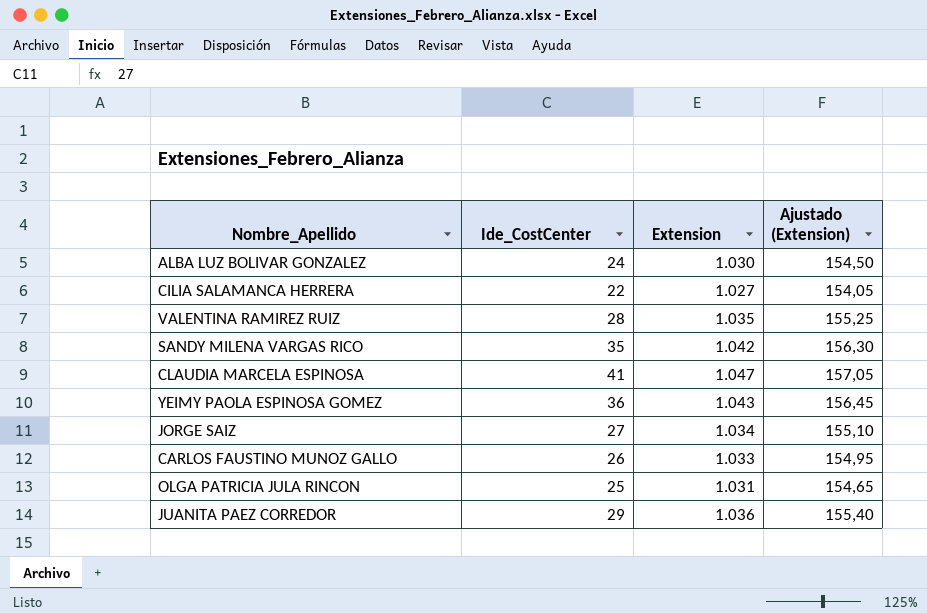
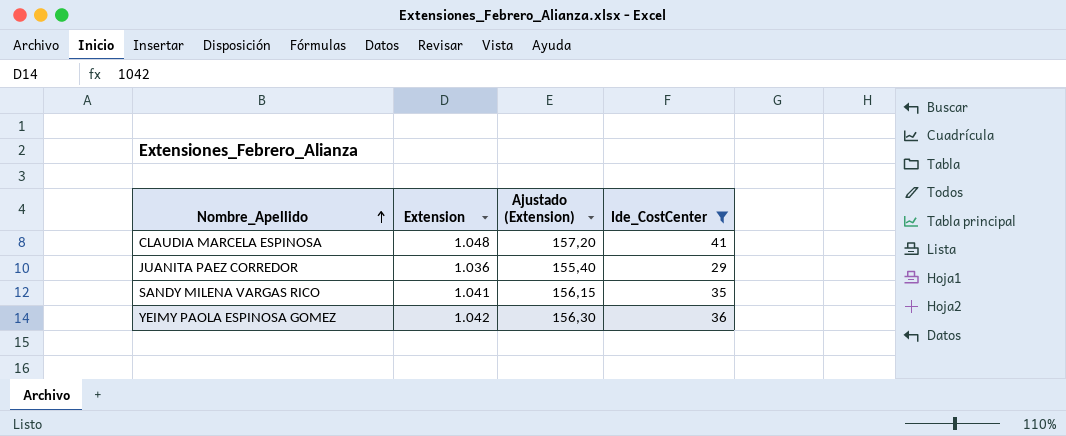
filter: none -> Ide_CostCenter >= 29
row order: none -> Nombre_Apellido ascending
column Ide_CostCenter | position: 2 -> 4
CLAUDIA MARCELA ESPINOSA | Extension: 1.047 -> 1.048
CLAUDIA MARCELA ESPINOSA | Ajustado (Extension): 157,05 -> 157,20
SANDY MILENA VARGAS RICO | Extension: 1.042 -> 1.041
SANDY MILENA VARGAS RICO | Ajustado (Extension): 156,30 -> 156,15
YEIMY PAOLA ESPINOSA GOMEZ | Extension: 1.043 -> 1.042
YEIMY PAOLA ESPINOSA GOMEZ | Ajustado (Extension): 156,45 -> 156,30

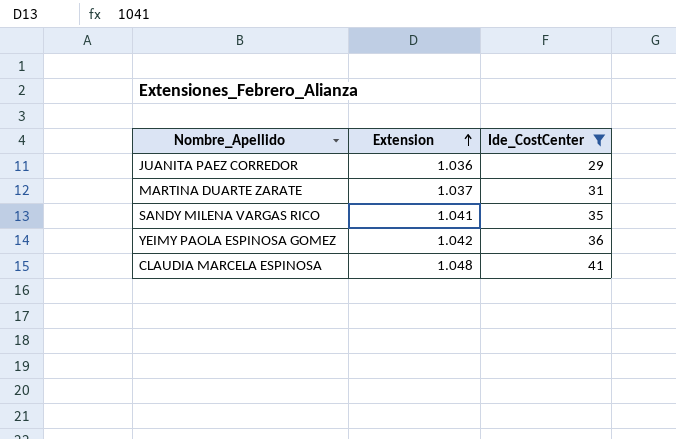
row order: Nombre_Apellido ascending -> Extension ascending
column Ajustado (Extension) | formula: [Extension] * 0,15 -> none
row MARTINA DUARTE ZARATE: none -> 1.037 | 31

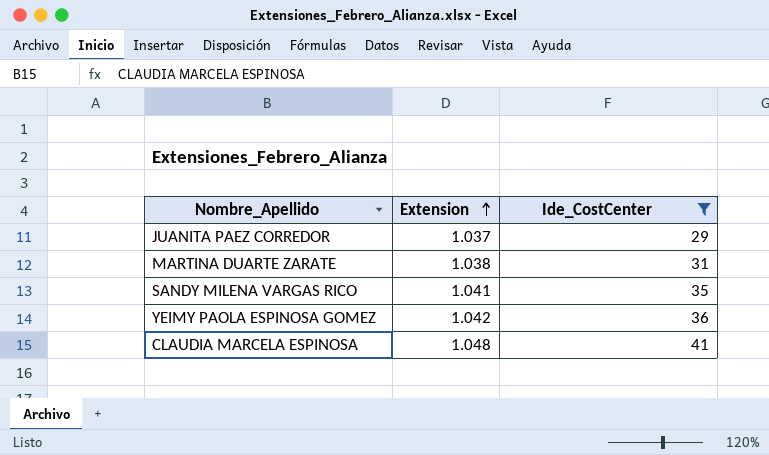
JUANITA PAEZ CORREDOR | Extension: 1.036 -> 1.037
MARTINA DUARTE ZARATE | Extension: 1.037 -> 1.038

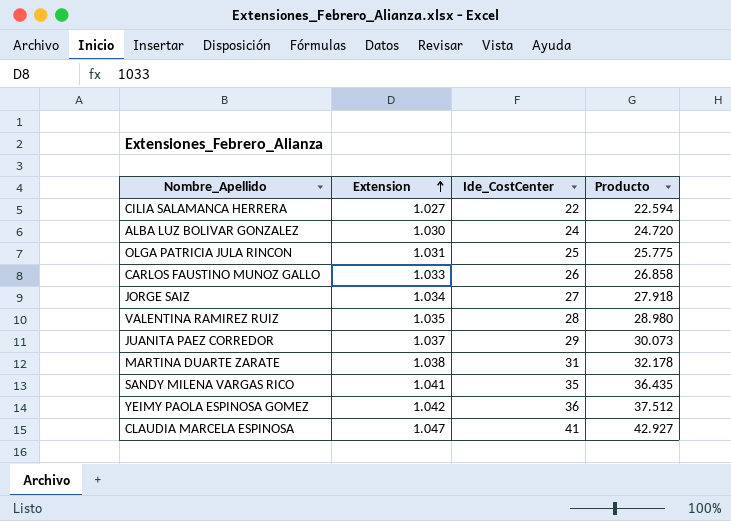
filter: Ide_CostCenter >= 29 -> none
column Producto | formula: none -> [Extension] * [Ide_CostCenter]
CLAUDIA MARCELA ESPINOSA | Extension: 1.048 -> 1.047

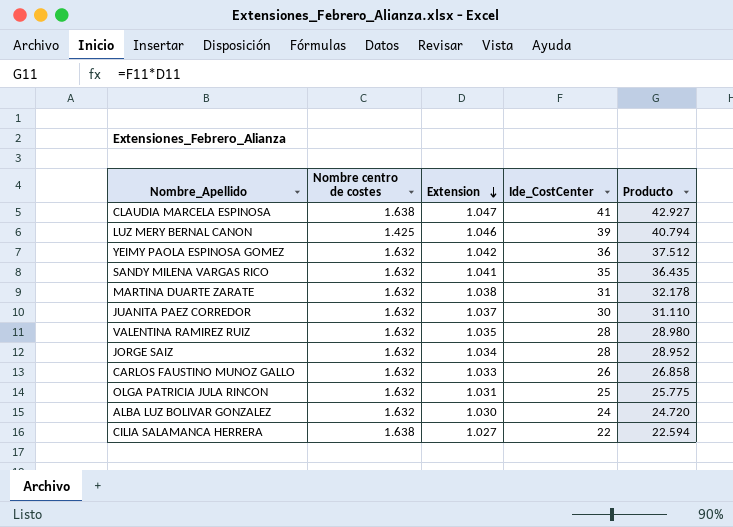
row order: Extension ascending -> Extension descending
column Nombre centro de costes | position: none -> 2
row LUZ MERY BERNAL CANON: none -> 1.425 | 1.046 | 39 | 40.794
JUANITA PAEZ CORREDOR | Ide_CostCenter: 29 -> 30
JUANITA PAEZ CORREDOR | Producto: 30.073 -> 31.110
JORGE SAIZ | Ide_CostCenter: 27 -> 28
JORGE SAIZ | Producto: 27.918 -> 28.952

